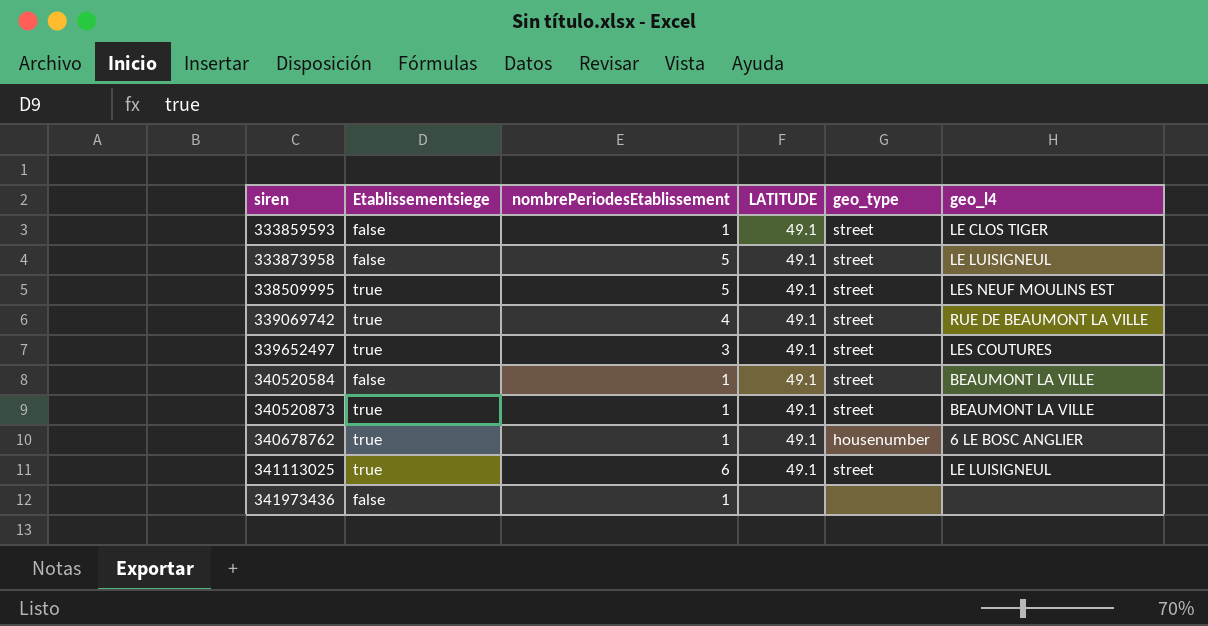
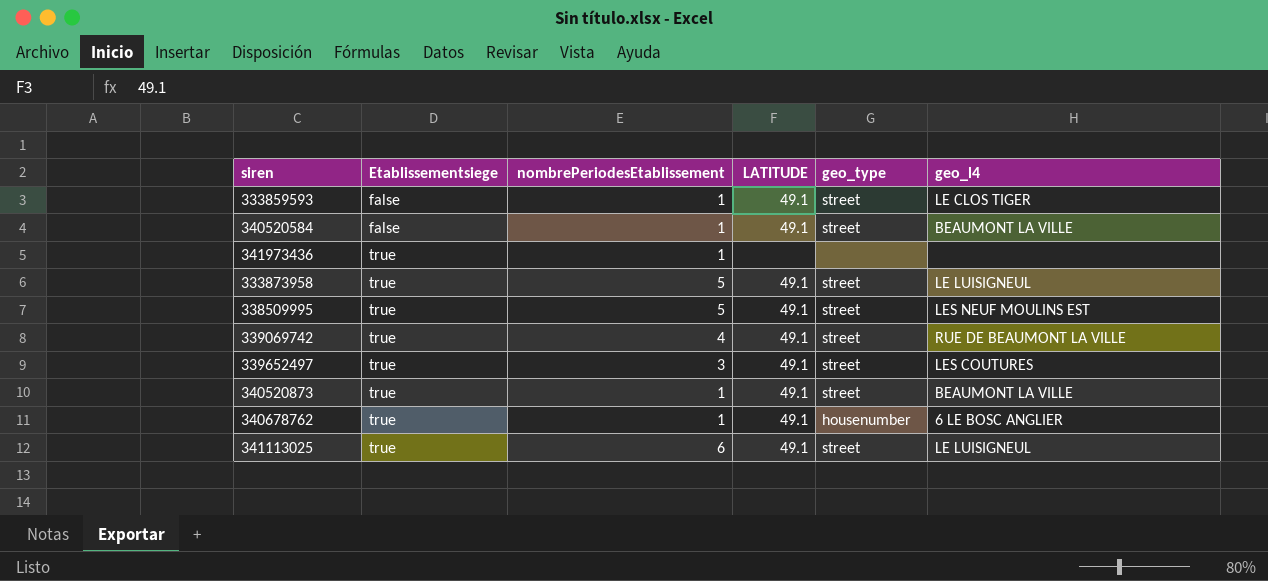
row order: siren ascending -> Etablissementsiege ascending
341973436 | Etablissementsiege: false -> true
333873958 | Etablissementsiege: false -> true

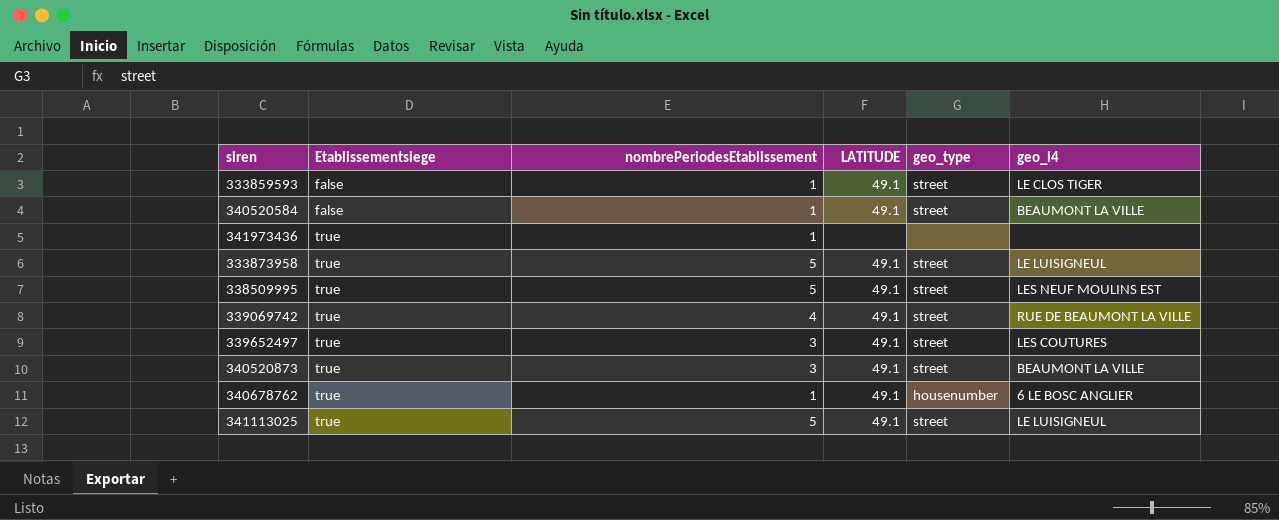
340520873 | nombrePeriodesEtablissement: 1 -> 3
341113025 | nombrePeriodesEtablissement: 6 -> 5

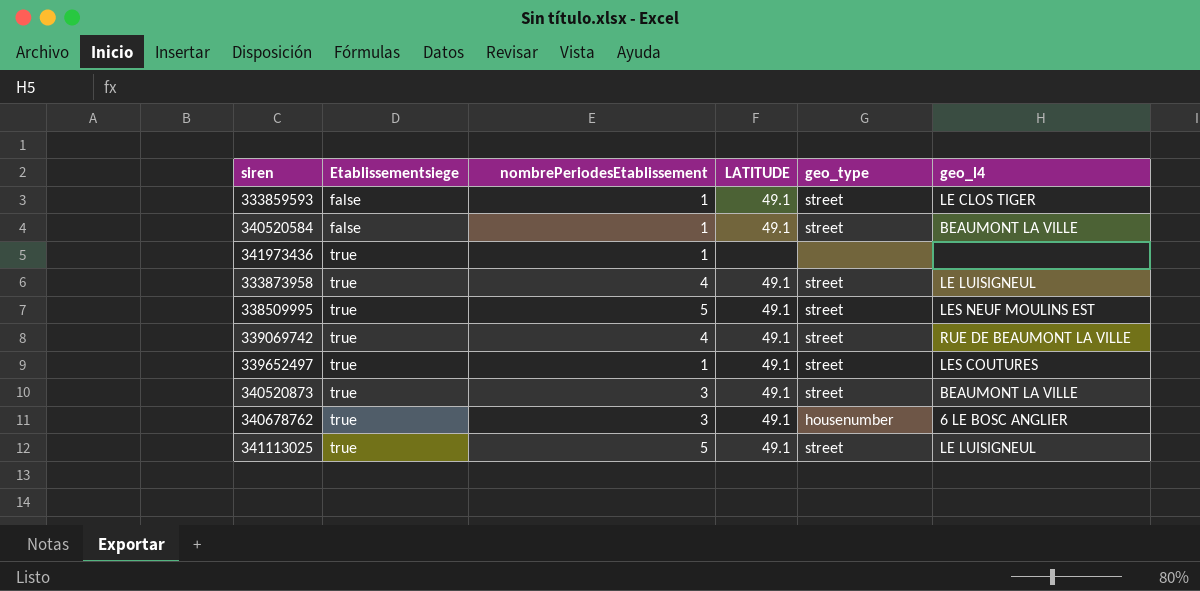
333873958 | nombrePeriodesEtablissement: 5 -> 4
339652497 | nombrePeriodesEtablissement: 3 -> 1
340678762 | nombrePeriodesEtablissement: 1 -> 3

